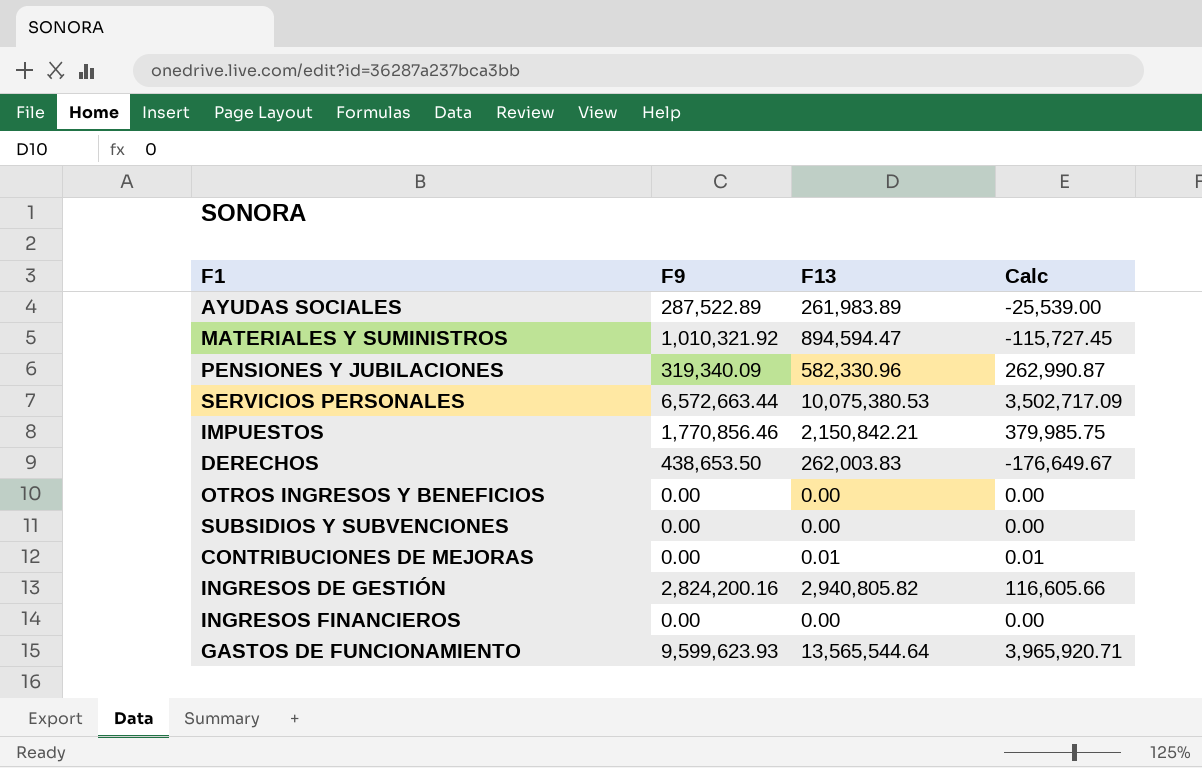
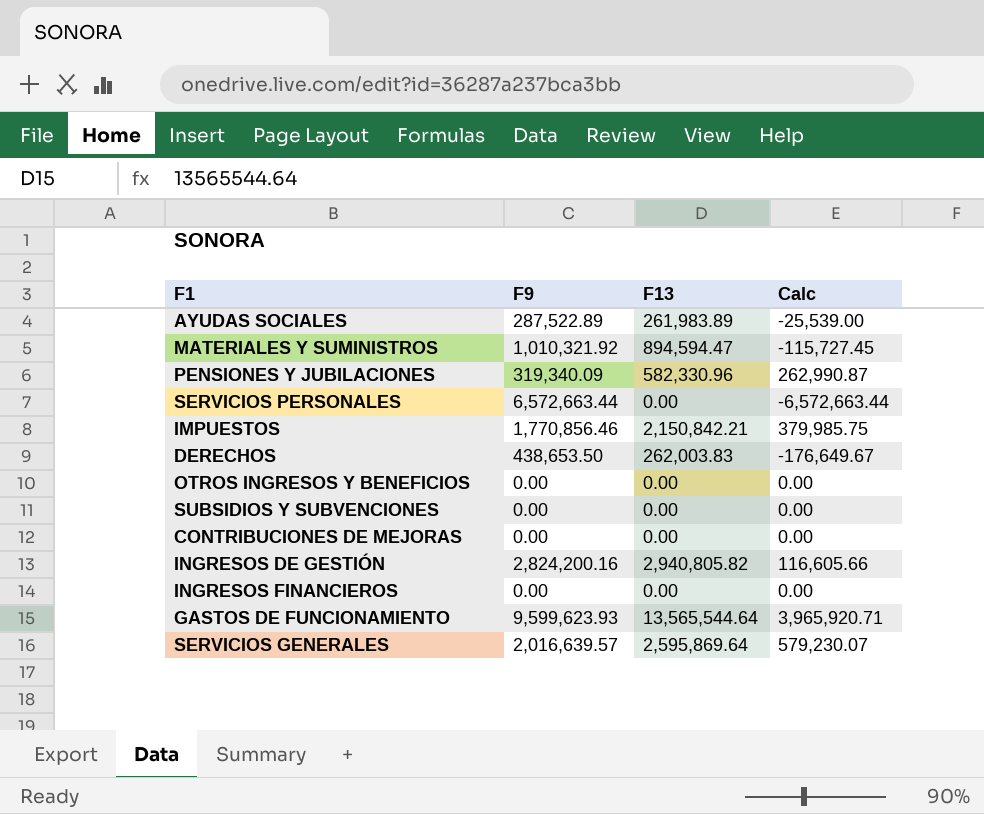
SERVICIOS PERSONALES | F13: 10,075,380.53 -> 0.00
SERVICIOS PERSONALES | Calc: 3,502,717.09 -> -6,572,663.44
CONTRIBUCIONES DE MEJORAS | F13: 0.01 -> 0.00
CONTRIBUCIONES DE MEJORAS | Calc: 0.01 -> 0.00
row SERVICIOS GENERALES: none -> 2,016,639.57 | 2,595,869.64 | 579,230.07

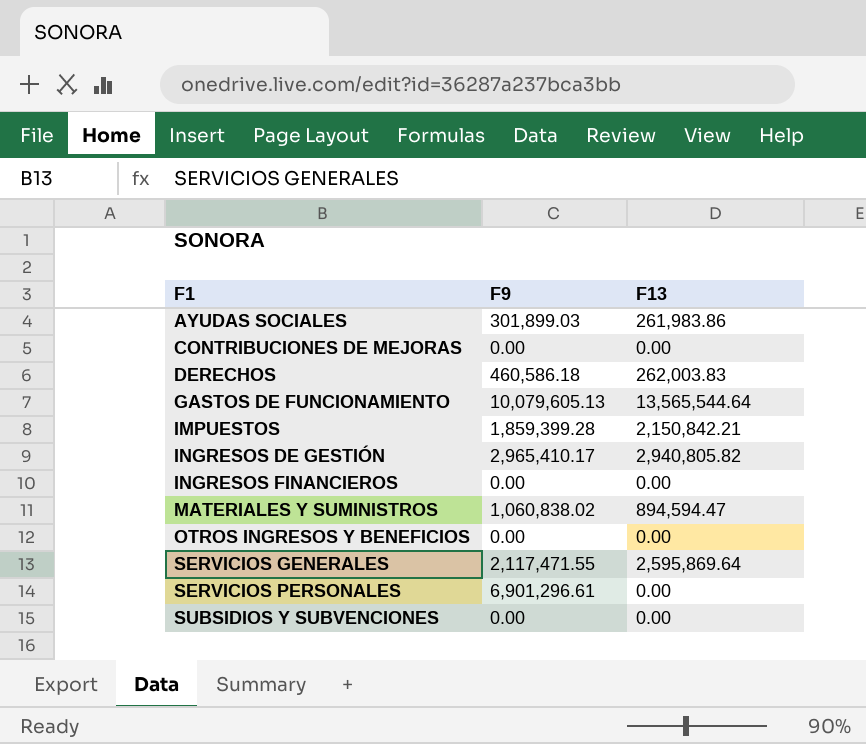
row order: none -> F1 ascending
column Calc | formula: [F13] - [F9] -> none
row PENSIONES Y JUBILACIONES: 319,340.09 | 582,330.96 | 262,990.87 -> none
AYUDAS SOCIALES | F9: 287,522.89 -> 301,899.03
AYUDAS SOCIALES | F13: 261,983.89 -> 261,983.86
DERECHOS | F9: 438,653.50 -> 460,586.18
GASTOS DE FUNCIONAMIENTO | F9: 9,599,623.93 -> 10,079,605.13
IMPUESTOS | F9: 1,770,856.46 -> 1,859,399.28
INGRESOS DE GESTIÓN | F9: 2,824,200.16 -> 2,965,410.17
MATERIALES Y SUMINISTROS | F9: 1,010,321.92 -> 1,060,838.02
SERVICIOS GENERALES | F9: 2,016,639.57 -> 2,117,471.55
SERVICIOS PERSONALES | F9: 6,572,663.44 -> 6,901,296.61

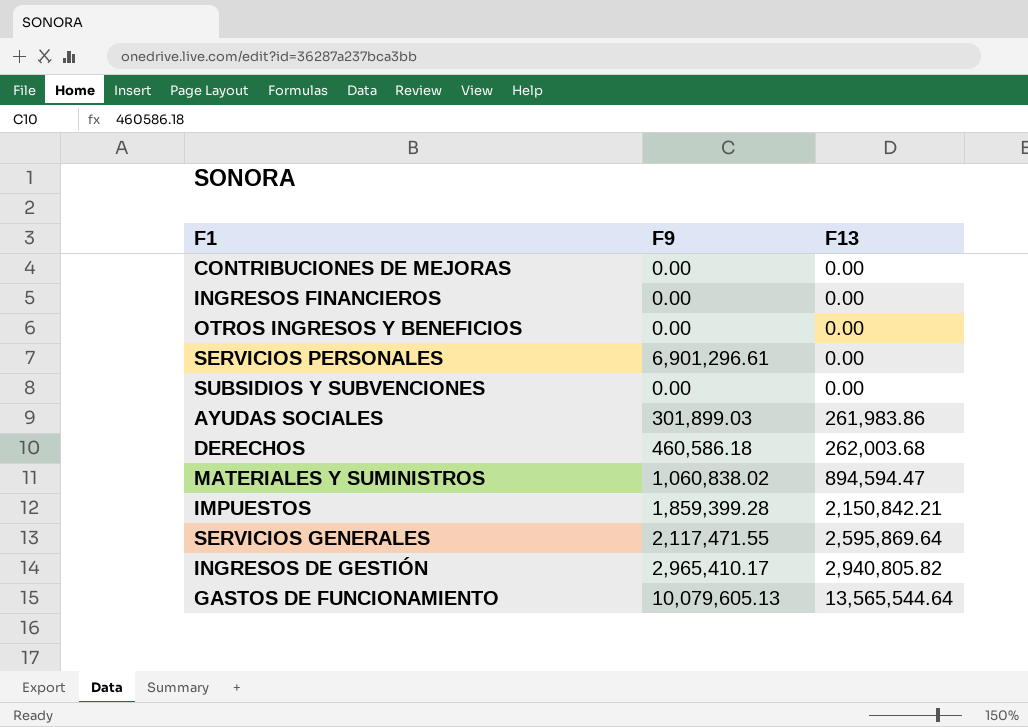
row order: F1 ascending -> F13 ascending
DERECHOS | F13: 262,003.83 -> 262,003.68

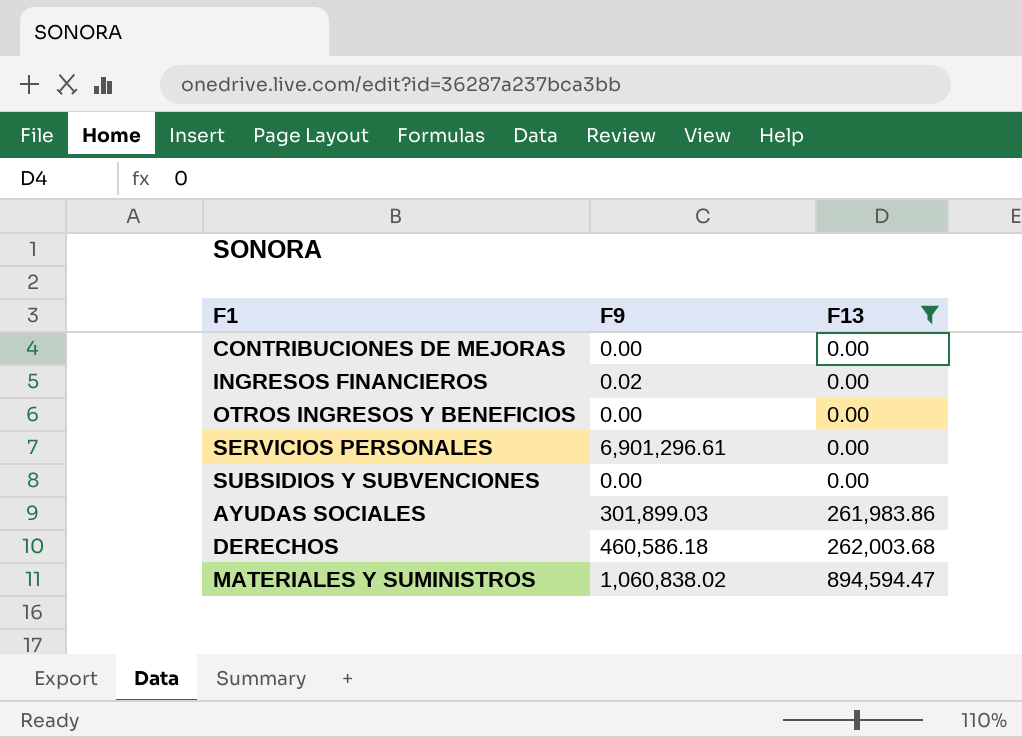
filter: none -> F13 <= 894,594.47
INGRESOS FINANCIEROS | F9: 0.00 -> 0.02

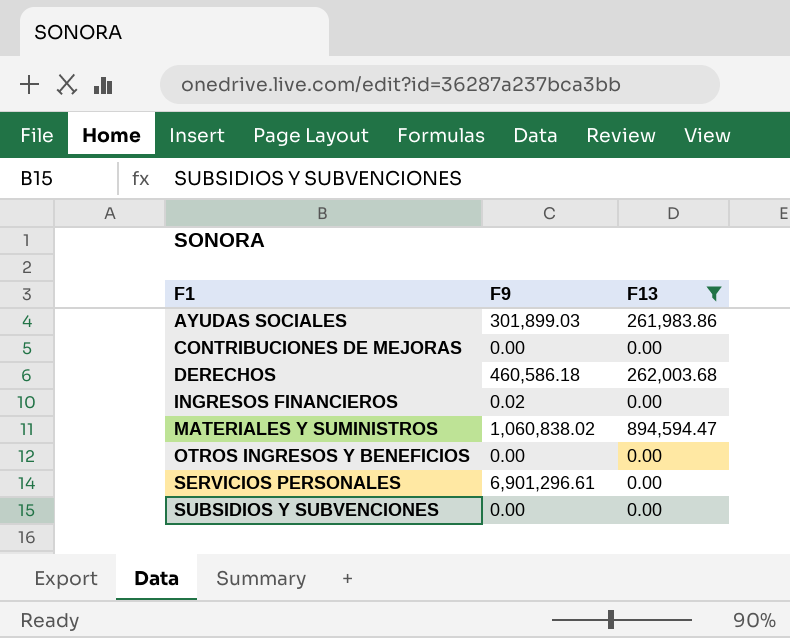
row order: F13 ascending -> F1 ascending

